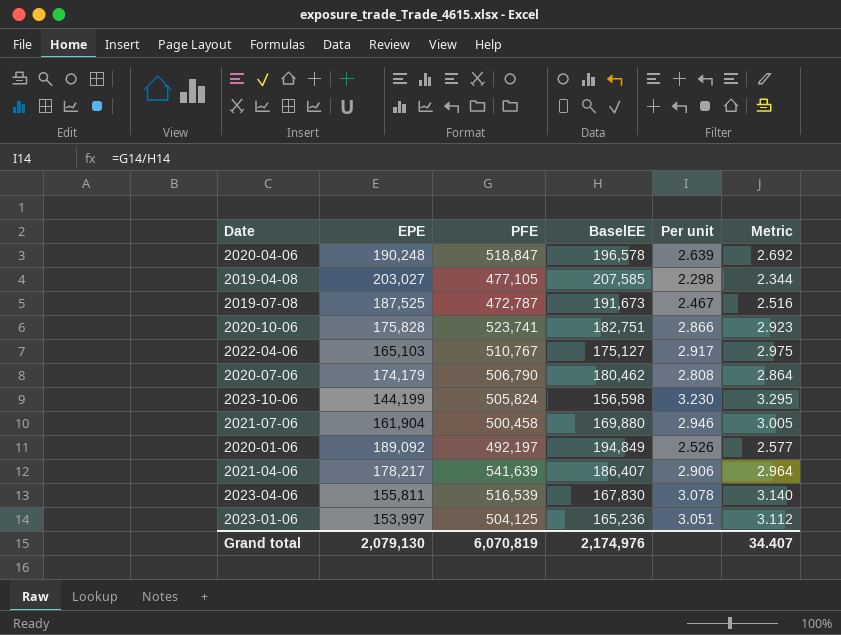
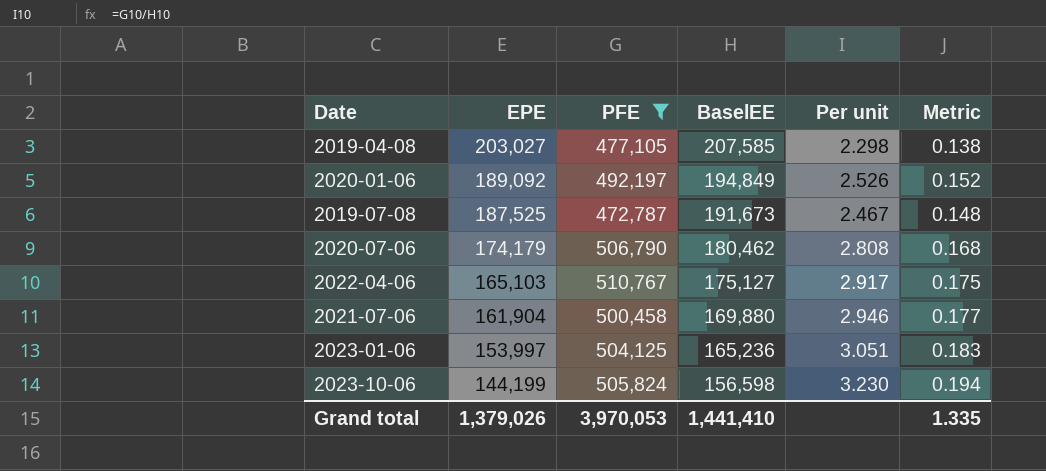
filter: none -> PFE <= 510,767
row order: none -> EPE descending
column Metric | formula: [Per unit] * 1.02 -> [Per unit] * 0.06
Grand total | EPE: 2,079,130 -> 1,379,026
Grand total | PFE: 6,070,819 -> 3,970,053
Grand total | BaselEE: 2,174,976 -> 1,441,410
Grand total | Metric: 34.407 -> 1.335

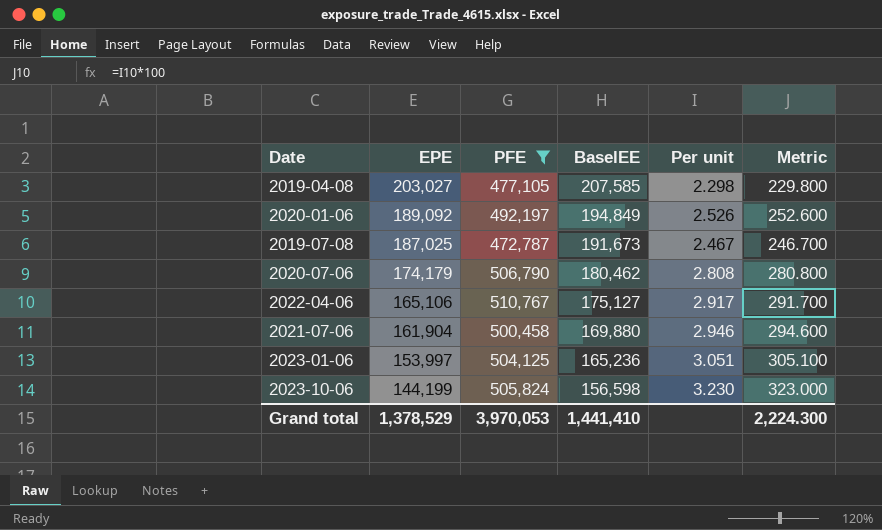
column Metric | formula: [Per unit] * 0.06 -> [Per unit] * 100
2019-07-08 | EPE: 187,525 -> 187,025
2022-04-06 | EPE: 165,103 -> 165,106
Grand total | EPE: 1,379,026 -> 1,378,529
Grand total | Metric: 1.335 -> 2,224.300

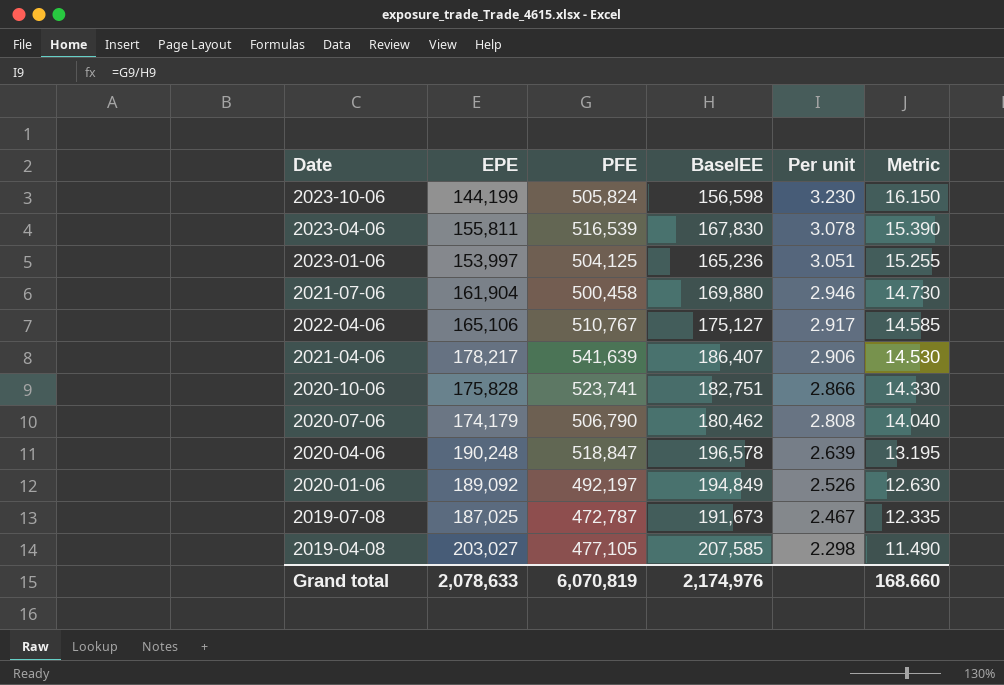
filter: PFE <= 510,767 -> none
row order: EPE descending -> Per unit descending
column Metric | formula: [Per unit] * 100 -> [Per unit] * 5
Grand total | EPE: 1,378,529 -> 2,078,633
Grand total | PFE: 3,970,053 -> 6,070,819
Grand total | BaselEE: 1,441,410 -> 2,174,976
Grand total | Metric: 2,224.300 -> 168.660

